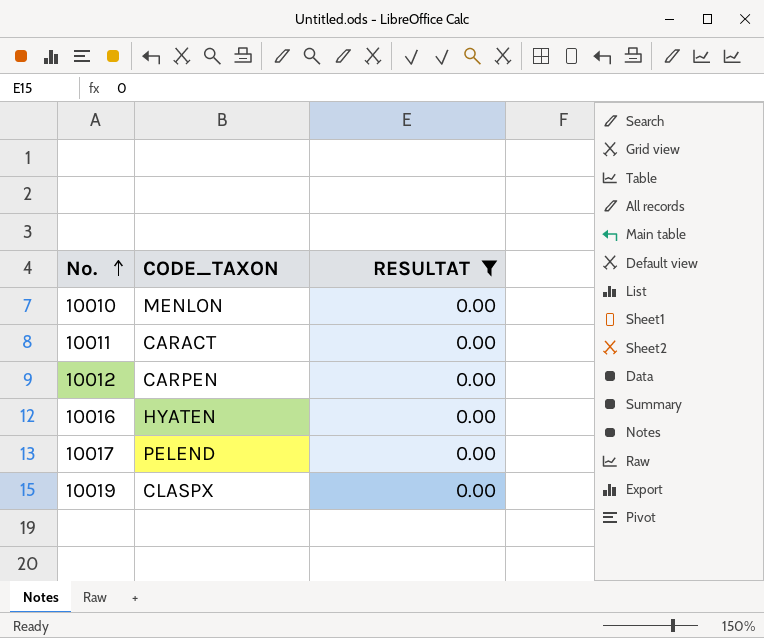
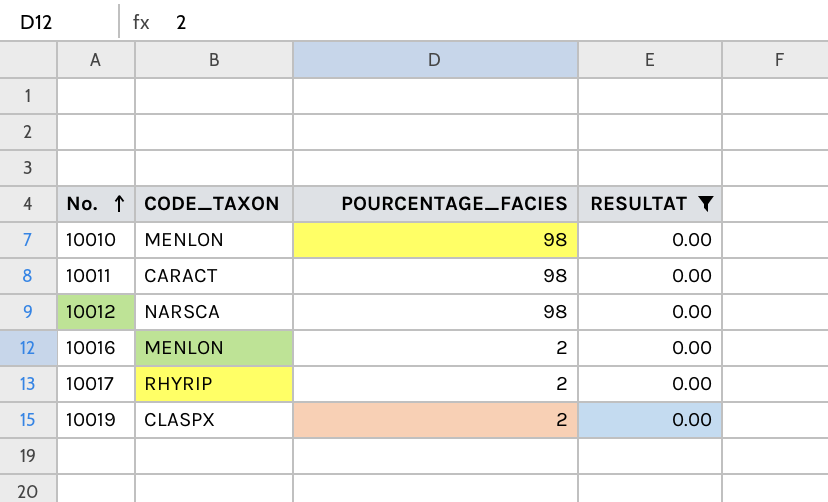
column POURCENTAGE_FACIES | position: none -> 3
10012 | CODE_TAXON: CARPEN -> NARSCA
10016 | CODE_TAXON: HYATEN -> MENLON
10017 | CODE_TAXON: PELEND -> RHYRIP

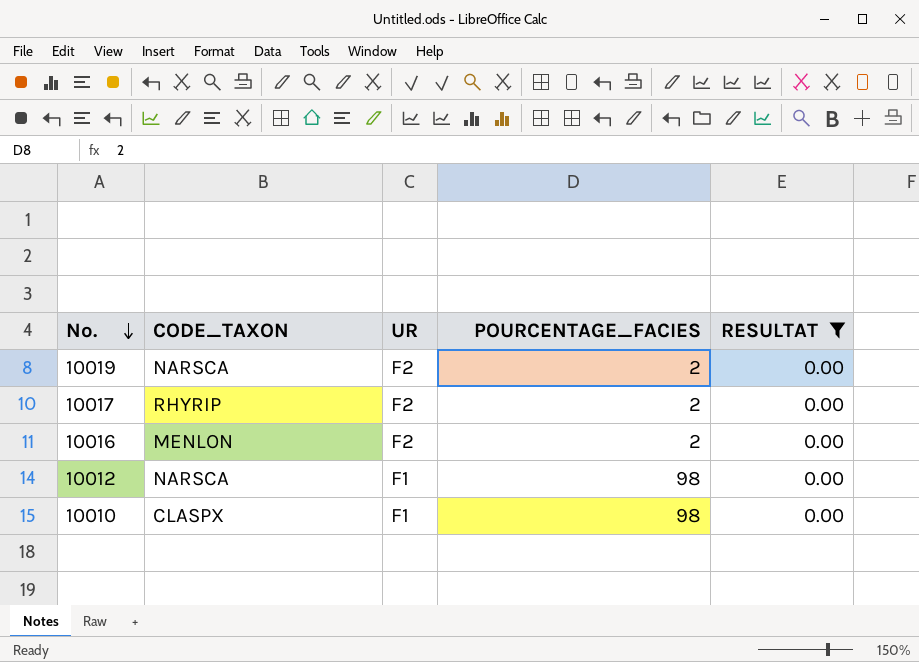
row order: No. ascending -> No. descending
column UR | position: none -> 3
row 10011: CARACT | 98 | 0.00 -> none
10019 | CODE_TAXON: CLASPX -> NARSCA
10010 | CODE_TAXON: MENLON -> CLASPX

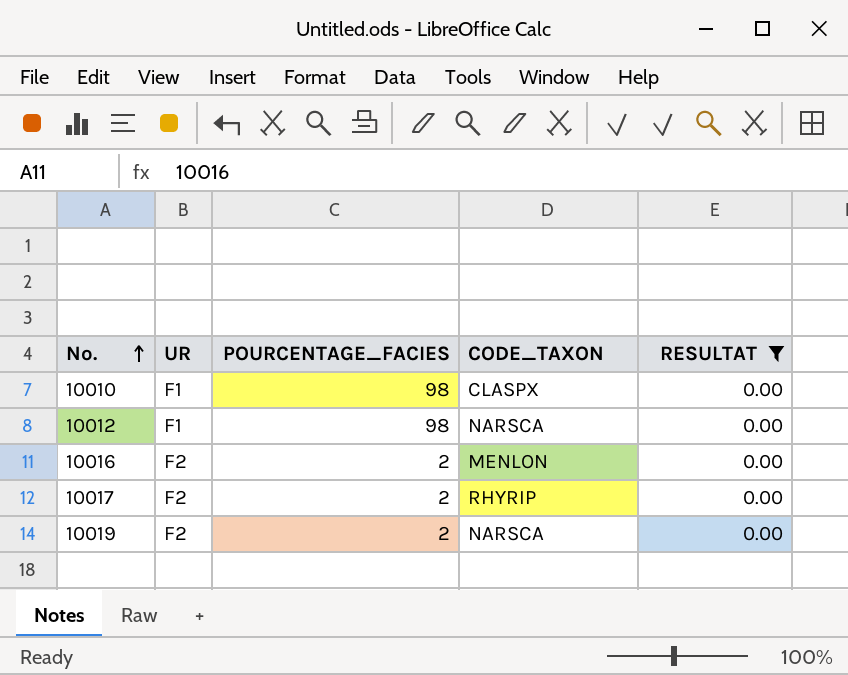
row order: No. descending -> No. ascending
column CODE_TAXON | position: 2 -> 4

